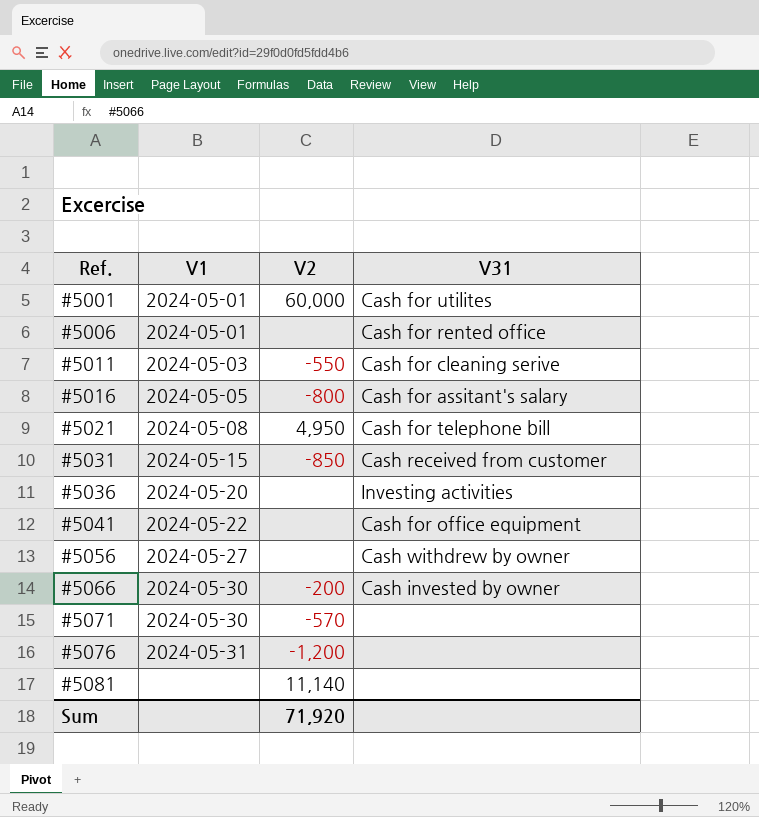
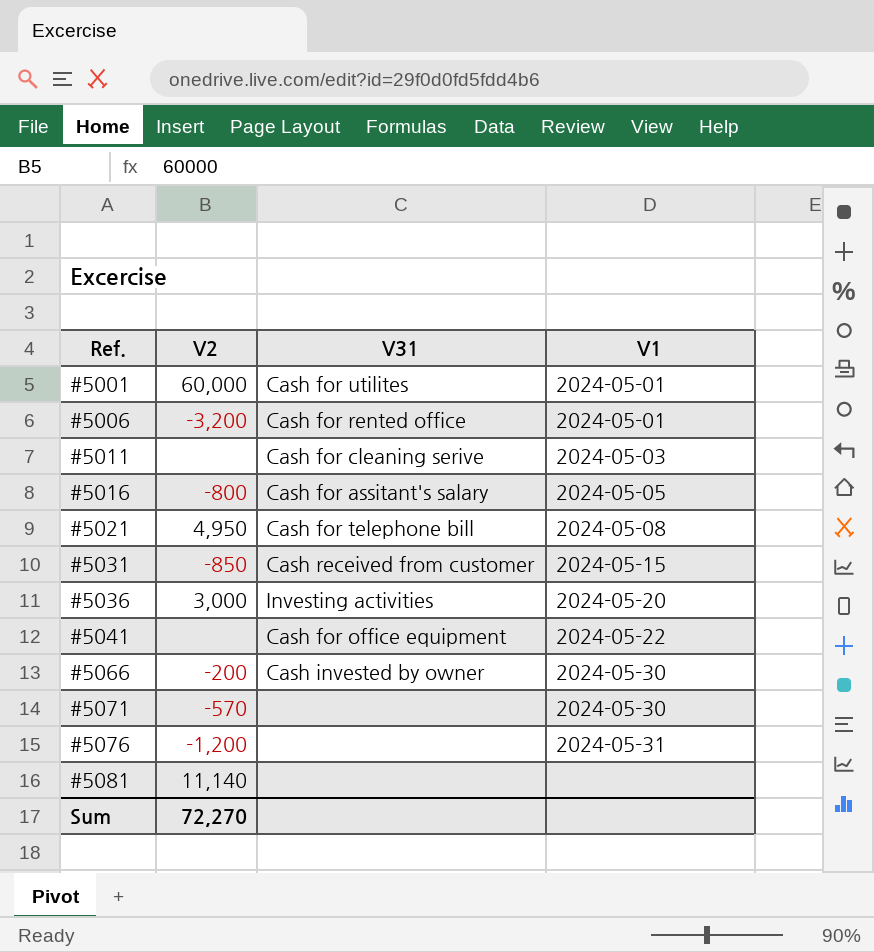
column V1 | position: 2 -> 4
row #5056: 2024-05-27 | none | Cash withdrew by owner -> none
#5006 | V2: none -> -3,200
#5011 | V2: -550 -> none
#5036 | V2: none -> 3,000
Sum | V2: 71,920 -> 72,270

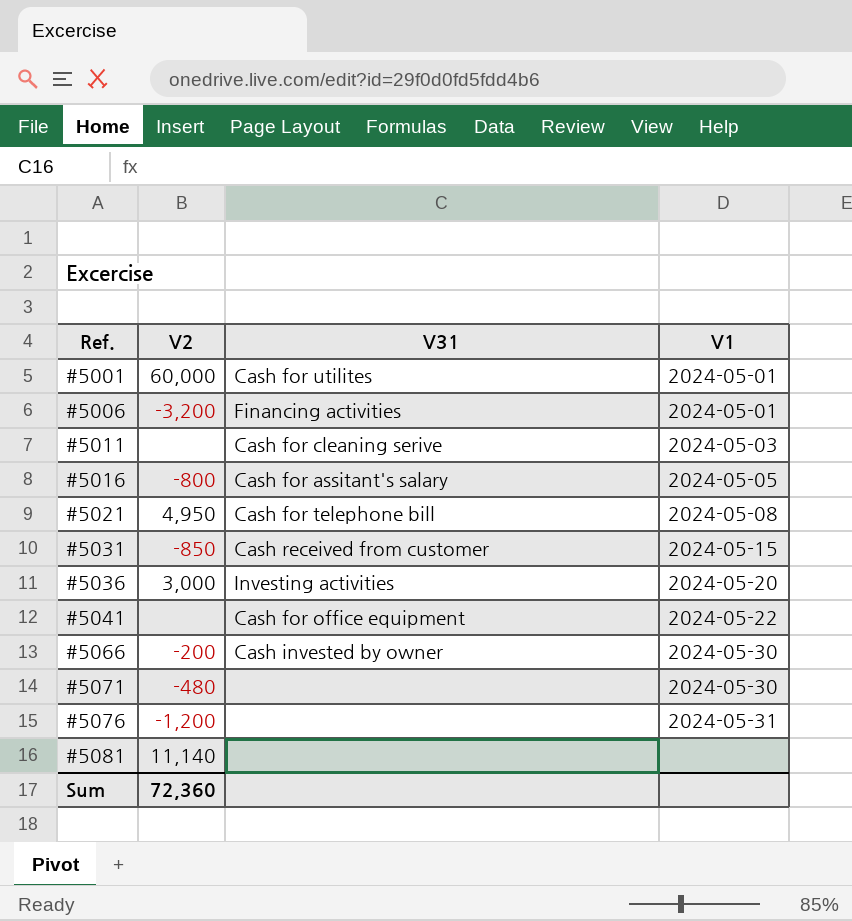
#5006 | V31: Cash for rented office -> Financing activities
#5071 | V2: -570 -> -480
Sum | V2: 72,270 -> 72,360

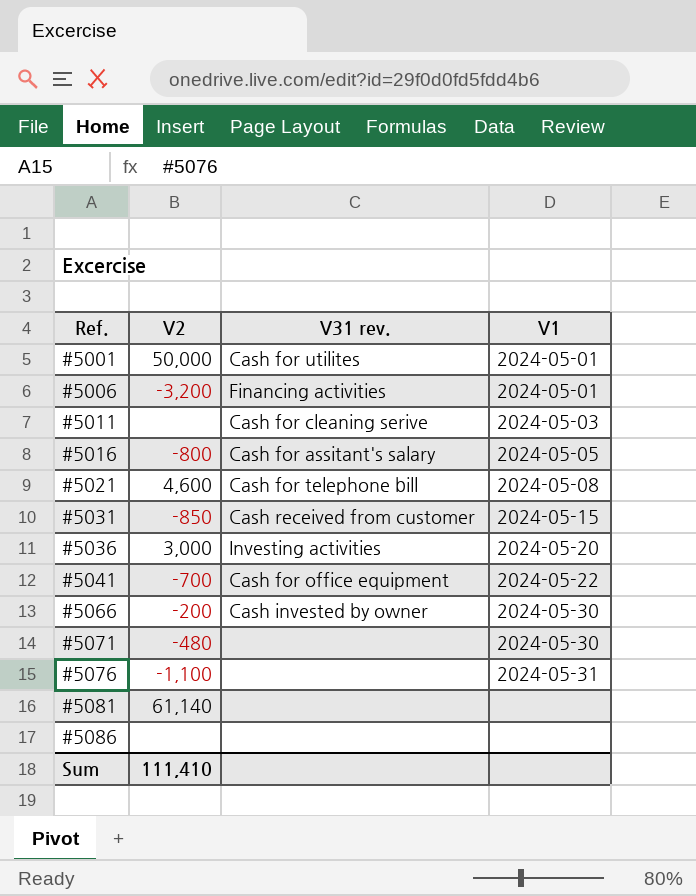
column name: V31 -> V31 rev.
#5001 | V2: 60,000 -> 50,000
#5021 | V2: 4,950 -> 4,600
#5041 | V2: none -> -700
#5076 | V2: -1,200 -> -1,100
#5081 | V2: 11,140 -> 61,140
row #5086: none -> none | none | none
Sum | V2: 72,360 -> 111,410

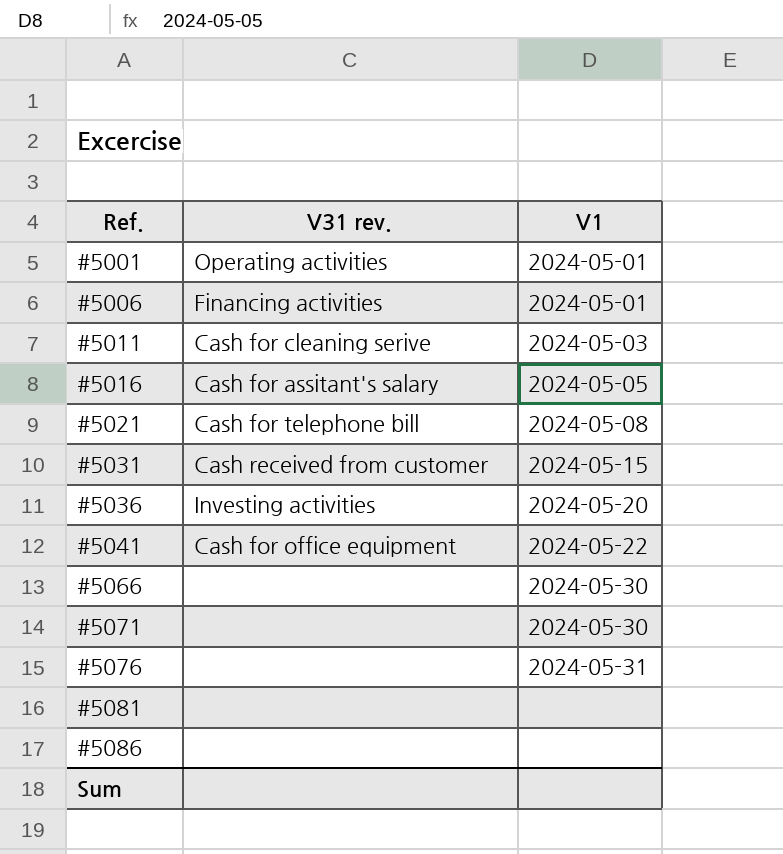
column V2 | position: 2 -> none
#5001 | V31 rev.: Cash for utilites -> Operating activities
#5066 | V31 rev.: Cash invested by owner -> none

